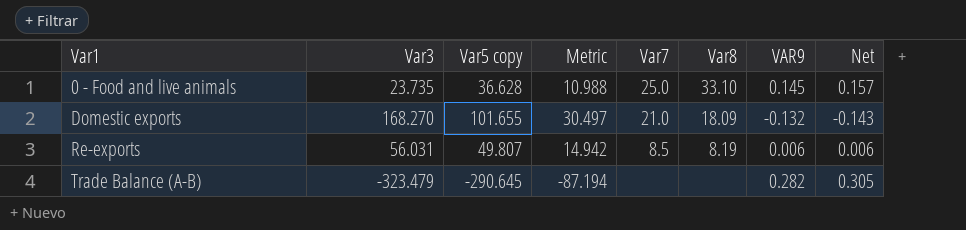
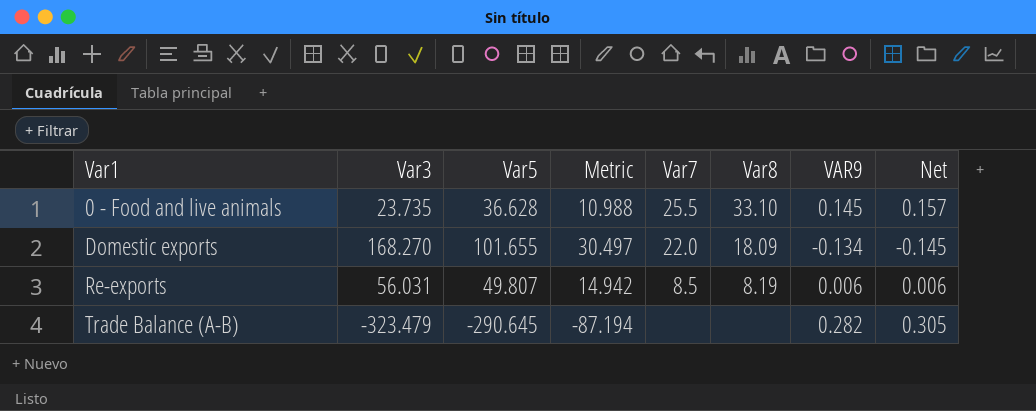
column name: Var5 copy -> Var5
0 - Food and live animals | Var7: 25.0 -> 25.5
Domestic exports | Var7: 21.0 -> 22.0
Domestic exports | VAR9: -0.132 -> -0.134
Domestic exports | Net: -0.143 -> -0.145

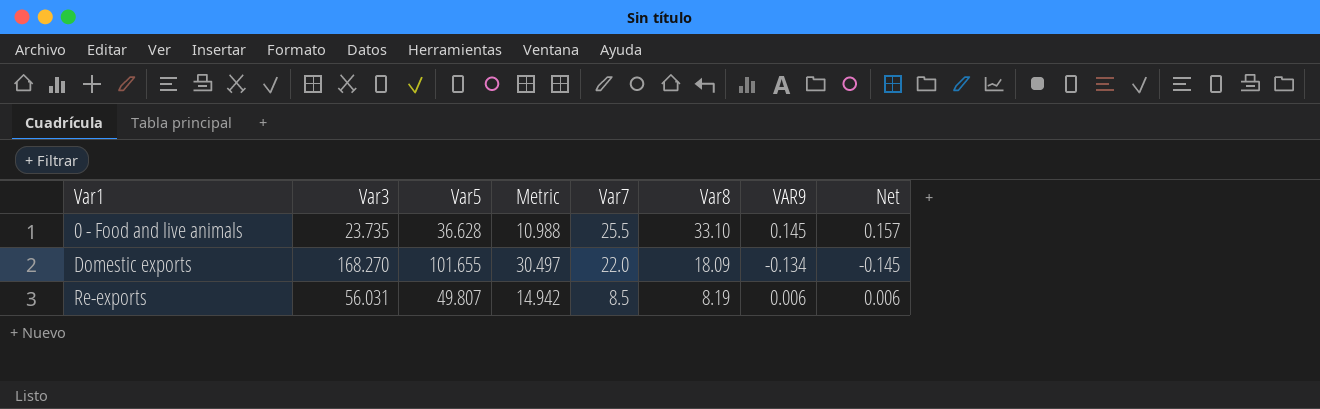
row Trade Balance (A-B): -323.479 | -290.645 | -87.194 | none | none | 0.282 | 0.305 -> none

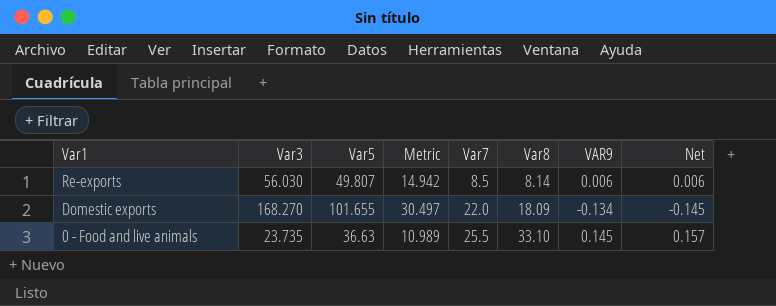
row order: Var1 ascending -> Var1 descending
Re-exports | Var3: 56.031 -> 56.030
Re-exports | Var8: 8.19 -> 8.14
0 - Food and live animals | Var5: 36.628 -> 36.63
0 - Food and live animals | Metric: 10.988 -> 10.989

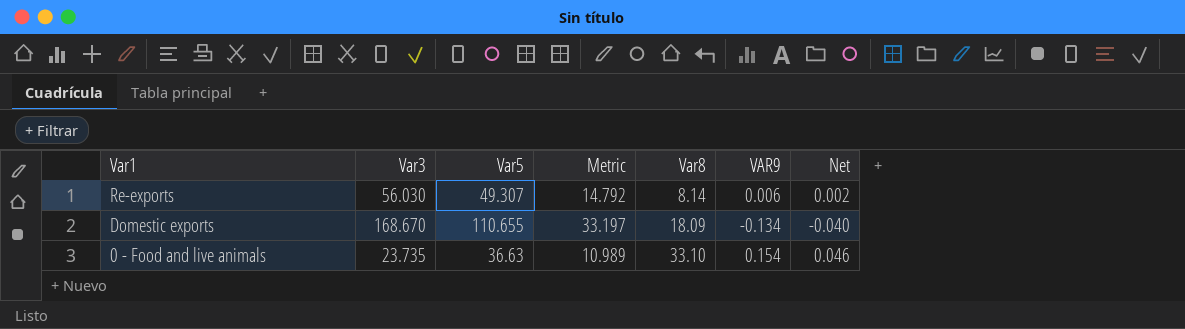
column Var7 | position: 5 -> none
column Net | formula: [VAR9] * 1.08 -> [VAR9] * 0.3
Re-exports | Var5: 49.807 -> 49.307
Re-exports | Metric: 14.942 -> 14.792
Domestic exports | Var3: 168.270 -> 168.670
Domestic exports | Var5: 101.655 -> 110.655
Domestic exports | Metric: 30.497 -> 33.197
0 - Food and live animals | VAR9: 0.145 -> 0.154

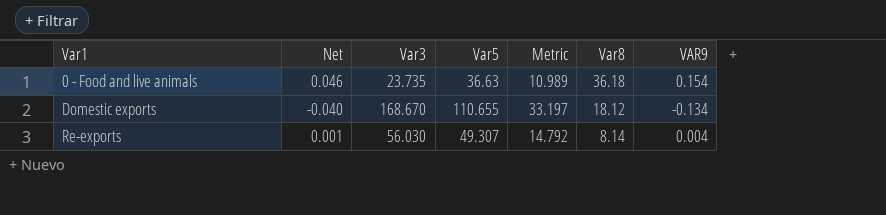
row order: Var1 descending -> Var1 ascending
column Net | position: 7 -> 2
0 - Food and live animals | Var8: 33.10 -> 36.18
Domestic exports | Var8: 18.09 -> 18.12
Re-exports | Net: 0.002 -> 0.001
Re-exports | VAR9: 0.006 -> 0.004

